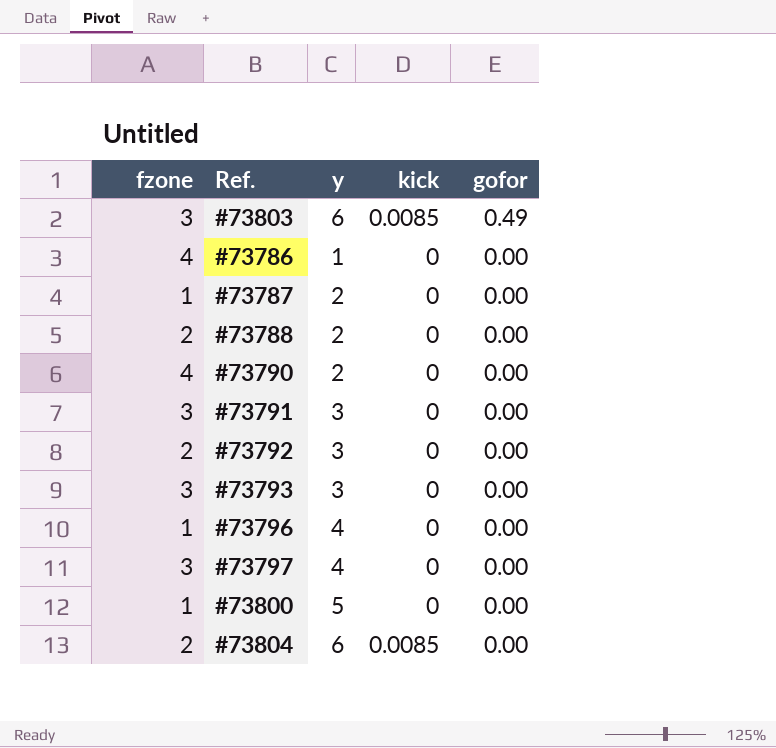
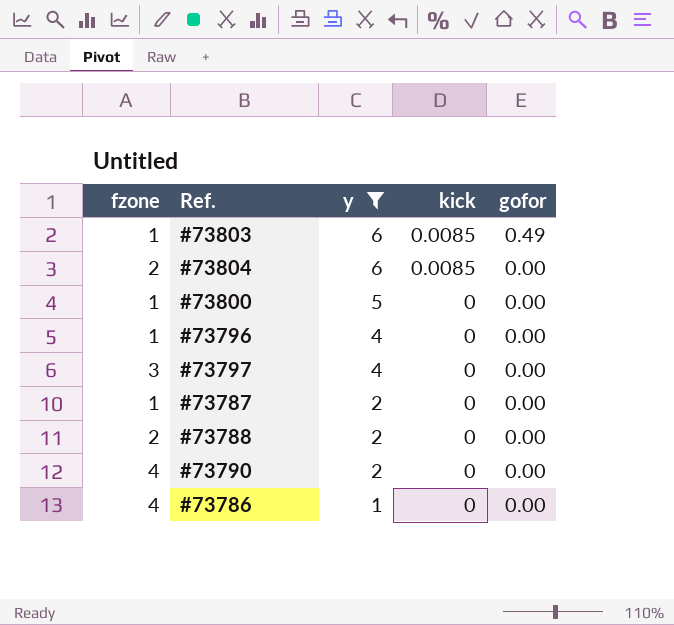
filter: none -> y != 3
row order: gofor descending -> y descending
#73803 | fzone: 3 -> 1

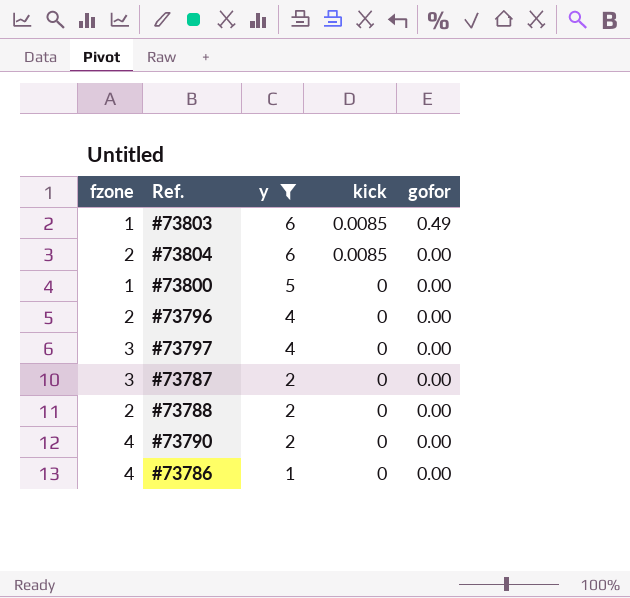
#73796 | fzone: 1 -> 2
#73787 | fzone: 1 -> 3

